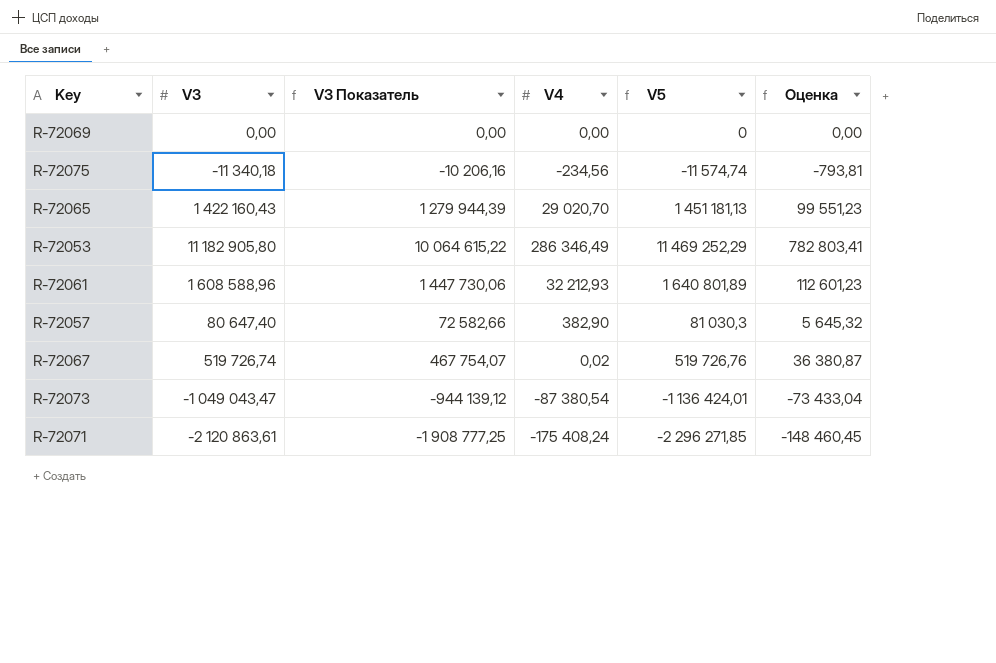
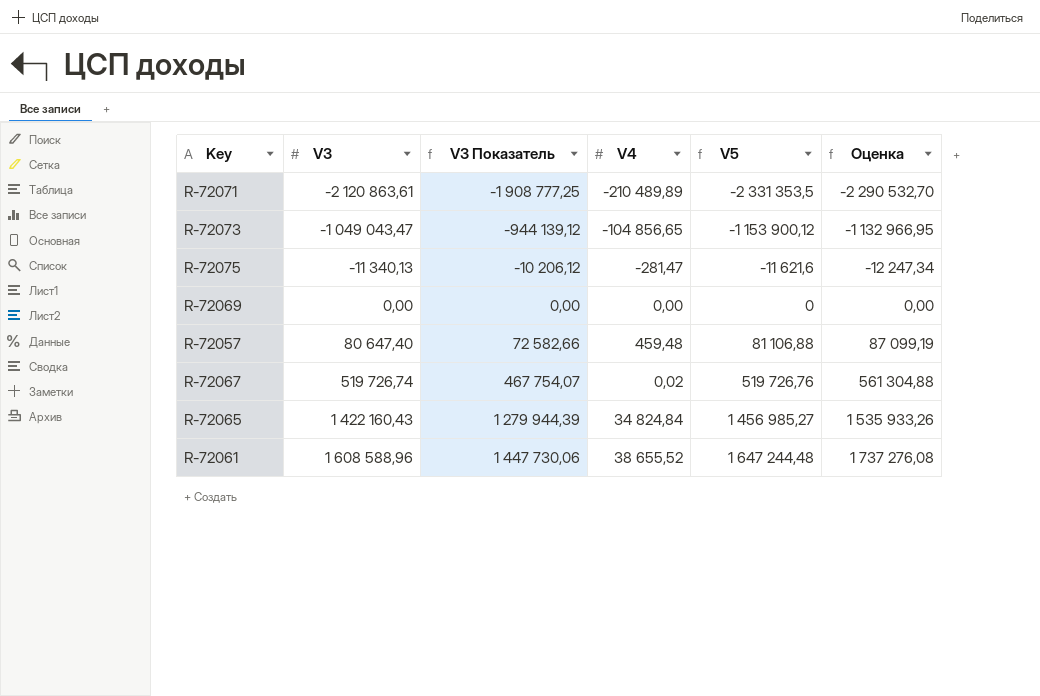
row order: none -> V3 ascending
column Оценка | formula: [V3] * 0,07 -> [V3] * 1,08
row R-72053: 11 182 905,80 | 10 064 615,22 | 286 346,49 | 11 469 252,29 | 782 803,41 -> none
R-72071 | V4: -175 408,24 -> -210 489,89
R-72071 | V5: -2 296 271,85 -> -2 331 353,5
R-72073 | V4: -87 380,54 -> -104 856,65
R-72073 | V5: -1 136 424,01 -> -1 153 900,12
R-72075 | V3: -11 340,18 -> -11 340,13
R-72075 | V3 Показатель: -10 206,16 -> -10 206,12
R-72075 | V4: -234,56 -> -281,47
R-72075 | V5: -11 574,74 -> -11 621,6
R-72057 | V4: 382,90 -> 459,48
R-72057 | V5: 81 030,3 -> 81 106,88
R-72065 | V4: 29 020,70 -> 34 824,84
R-72065 | V5: 1 451 181,13 -> 1 456 985,27
R-72061 | V4: 32 212,93 -> 38 655,52
R-72061 | V5: 1 640 801,89 -> 1 647 244,48

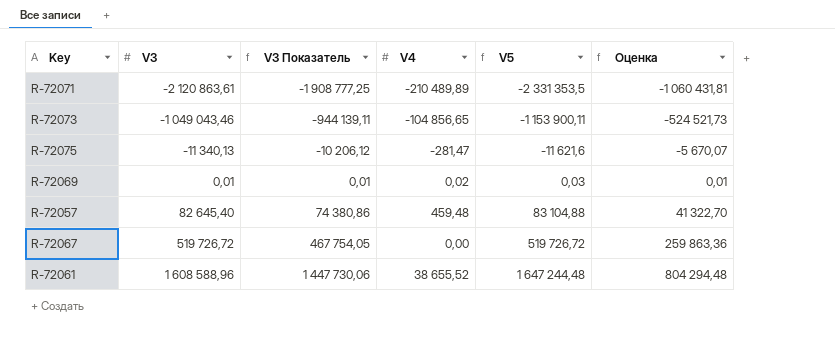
column Оценка | formula: [V3] * 1,08 -> [V3] * 0,5
row R-72065: 1 422 160,43 | 1 279 944,39 | 34 824,84 | 1 456 985,27 | 1 535 933,26 -> none
R-72073 | V3: -1 049 043,47 -> -1 049 043,46
R-72073 | V3 Показатель: -944 139,12 -> -944 139,11
R-72073 | V5: -1 153 900,12 -> -1 153 900,11
R-72069 | V3: 0,00 -> 0,01
R-72069 | V3 Показатель: 0,00 -> 0,01
R-72069 | V4: 0,00 -> 0,02
R-72069 | V5: 0 -> 0,03
R-72057 | V3: 80 647,40 -> 82 645,40
R-72057 | V3 Показатель: 72 582,66 -> 74 380,86
R-72057 | V5: 81 106,88 -> 83 104,88
R-72067 | V3: 519 726,74 -> 519 726,72
R-72067 | V3 Показатель: 467 754,07 -> 467 754,05
R-72067 | V4: 0,02 -> 0,00
R-72067 | V5: 519 726,76 -> 519 726,72

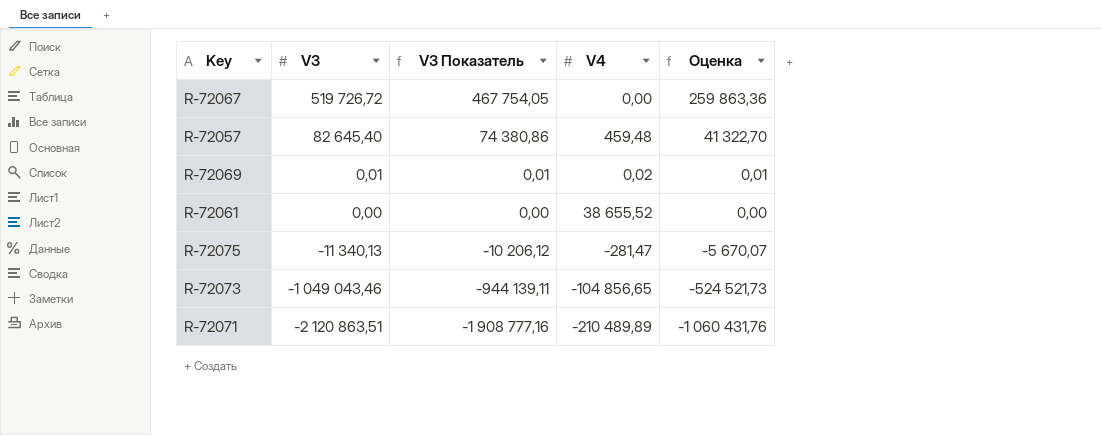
row order: V3 ascending -> V3 descending
column V5 | formula: [V3] + [V4] -> none
R-72061 | V3: 1 608 588,96 -> 0,00
R-72061 | V3 Показатель: 1 447 730,06 -> 0,00
R-72061 | Оценка: 804 294,48 -> 0,00
R-72071 | V3: -2 120 863,61 -> -2 120 863,51
R-72071 | V3 Показатель: -1 908 777,25 -> -1 908 777,16
R-72071 | Оценка: -1 060 431,81 -> -1 060 431,76

